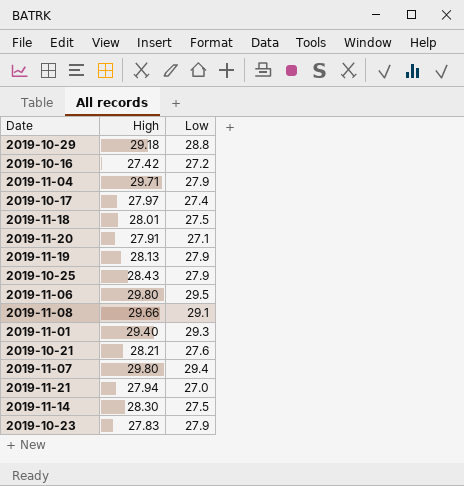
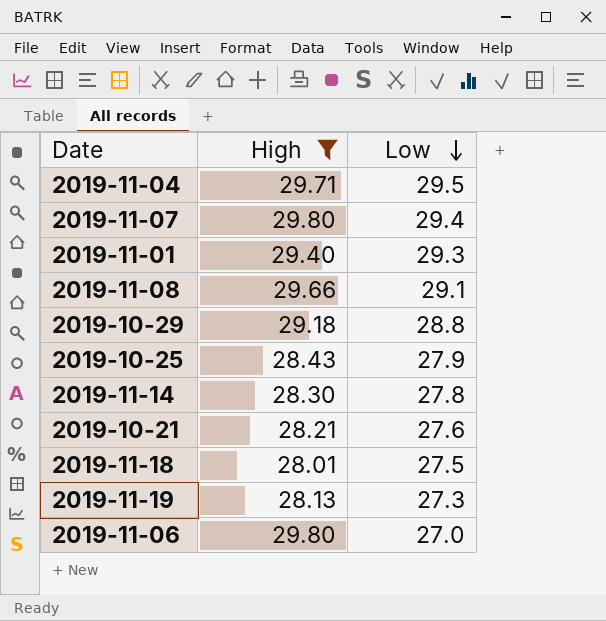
filter: none -> High >= 28.01
row order: none -> Low descending
2019-11-04 | Low: 27.9 -> 29.5
2019-11-14 | Low: 27.5 -> 27.8
2019-11-19 | Low: 27.9 -> 27.3
2019-11-06 | Low: 29.5 -> 27.0

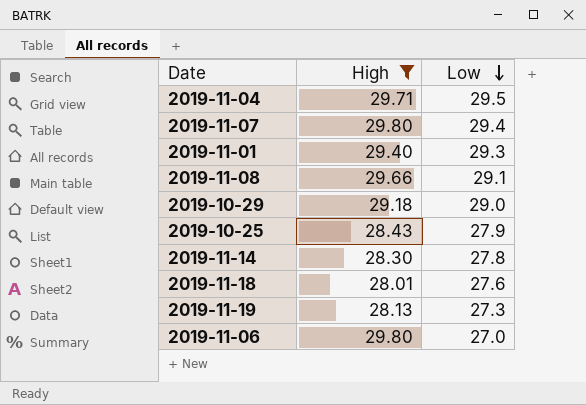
row 2019-10-21: 28.21 | 27.6 -> none
2019-10-29 | Low: 28.8 -> 29.0
2019-11-18 | Low: 27.5 -> 27.6

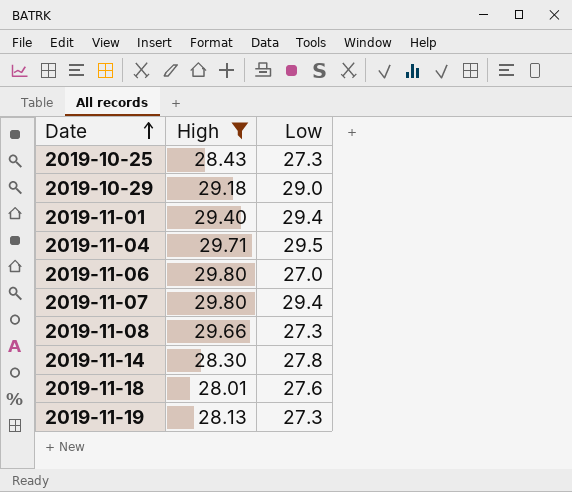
row order: Low descending -> Date ascending
2019-10-25 | Low: 27.9 -> 27.3
2019-11-01 | Low: 29.3 -> 29.4
2019-11-08 | Low: 29.1 -> 27.3

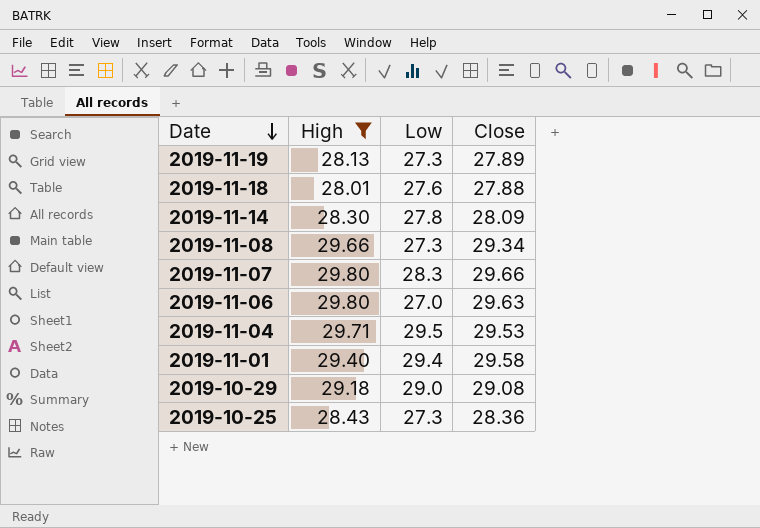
row order: Date ascending -> Date descending
column Close | position: none -> 4
2019-11-07 | Low: 29.4 -> 28.3

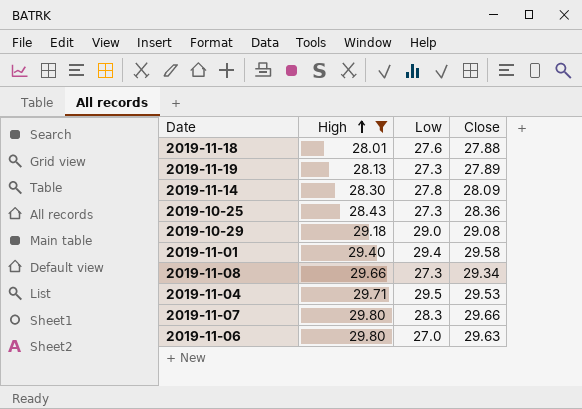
row order: Date descending -> High ascending

